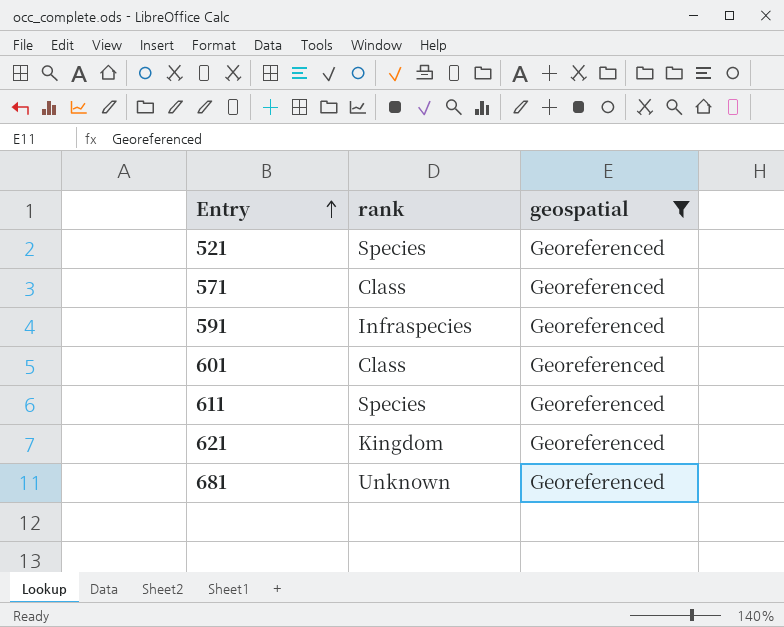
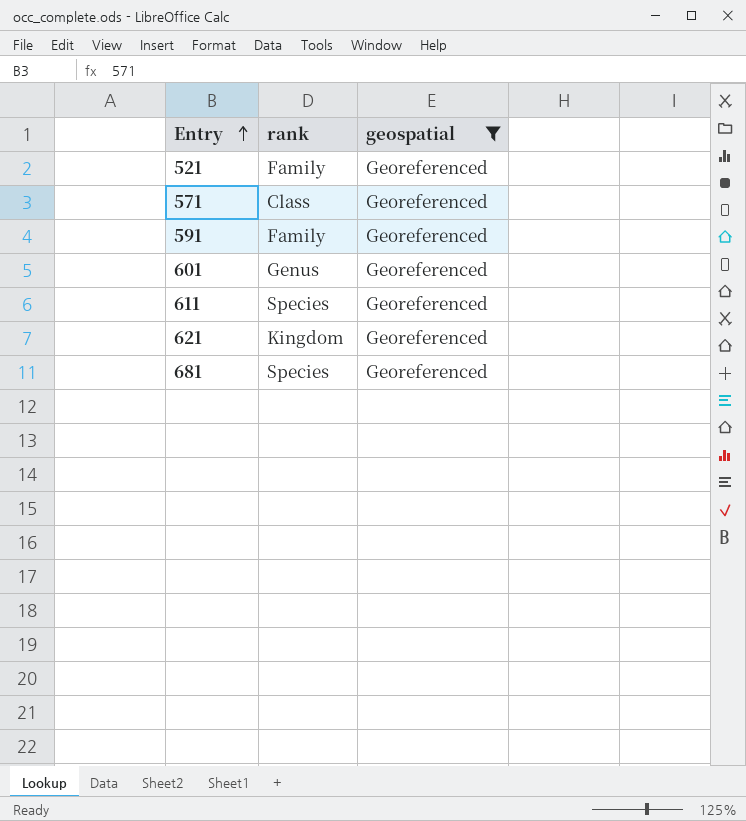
521 | rank: Species -> Family
591 | rank: Infraspecies -> Family
601 | rank: Class -> Genus
681 | rank: Unknown -> Species

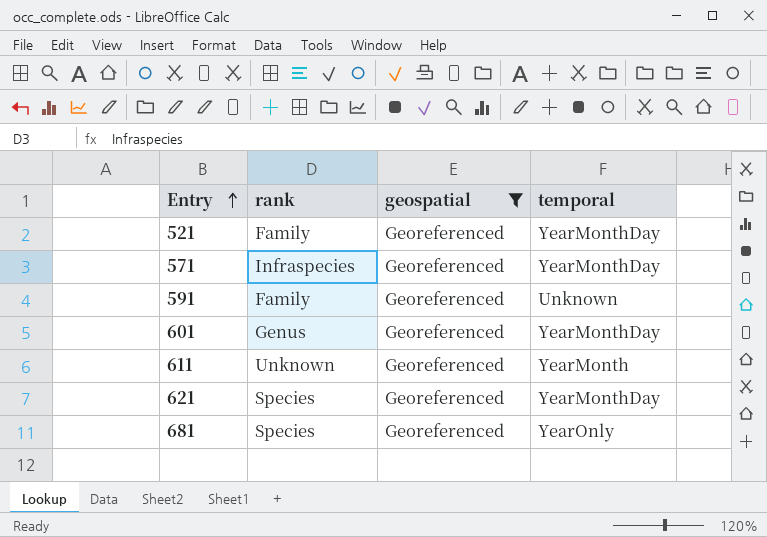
column temporal | position: none -> 4
571 | rank: Class -> Infraspecies
611 | rank: Species -> Unknown
621 | rank: Kingdom -> Species

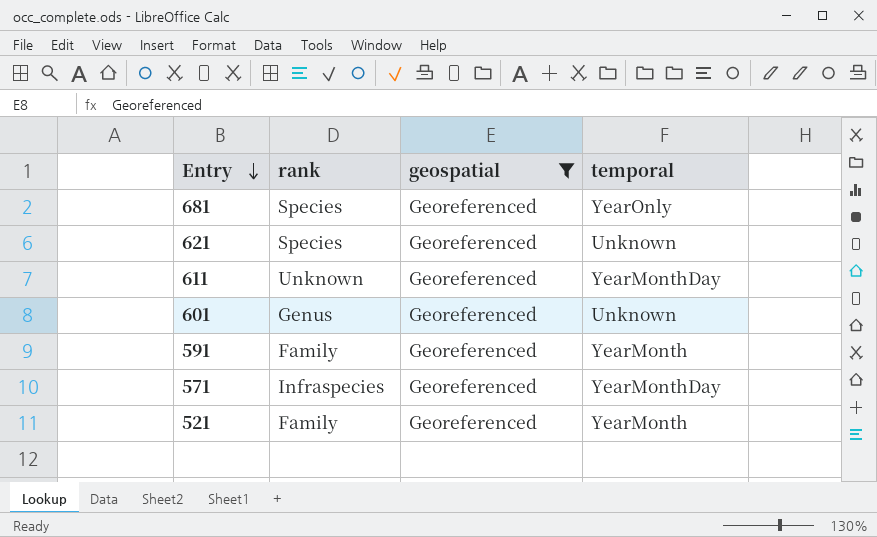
row order: Entry ascending -> Entry descending
621 | temporal: YearMonthDay -> Unknown
611 | temporal: YearMonth -> YearMonthDay
601 | temporal: YearMonthDay -> Unknown
591 | temporal: Unknown -> YearMonth
521 | temporal: YearMonthDay -> YearMonth

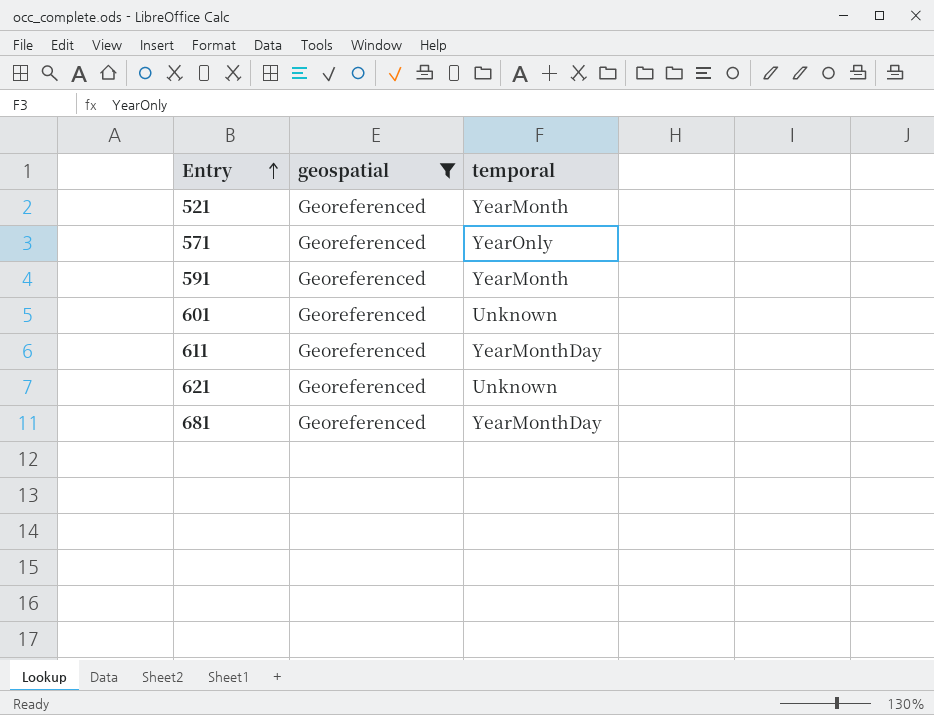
row order: Entry descending -> Entry ascending
column rank | position: 2 -> none
571 | temporal: YearMonthDay -> YearOnly
681 | temporal: YearOnly -> YearMonthDay

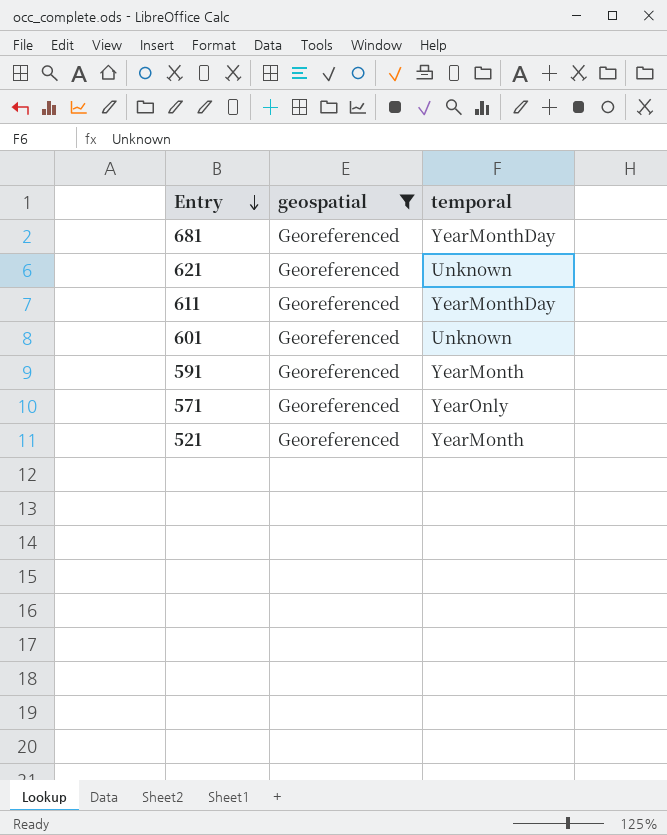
row order: Entry ascending -> Entry descending

